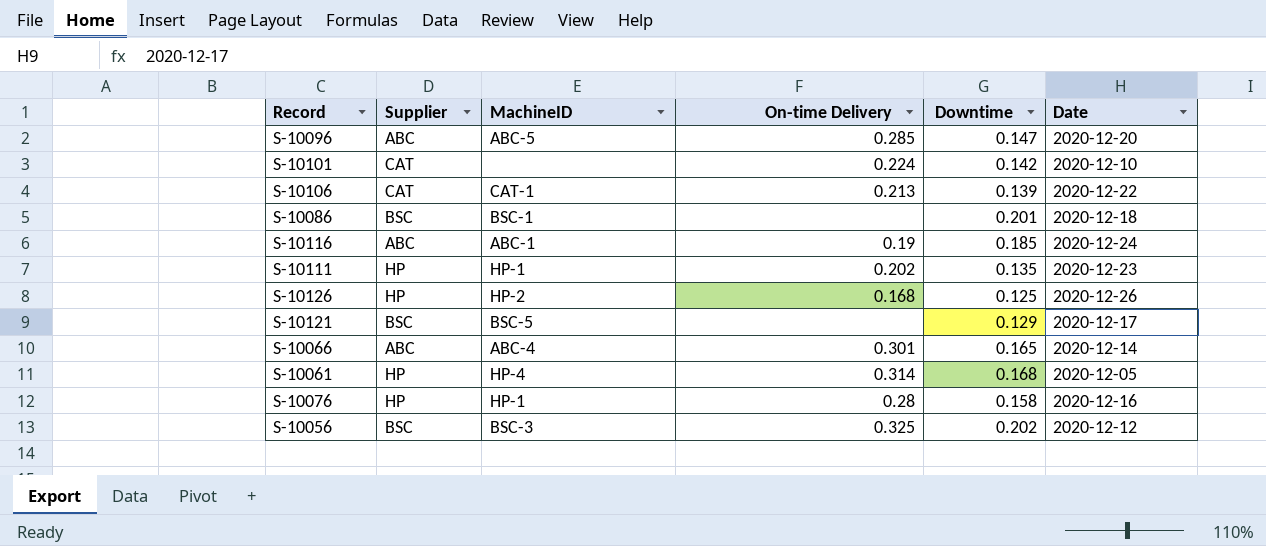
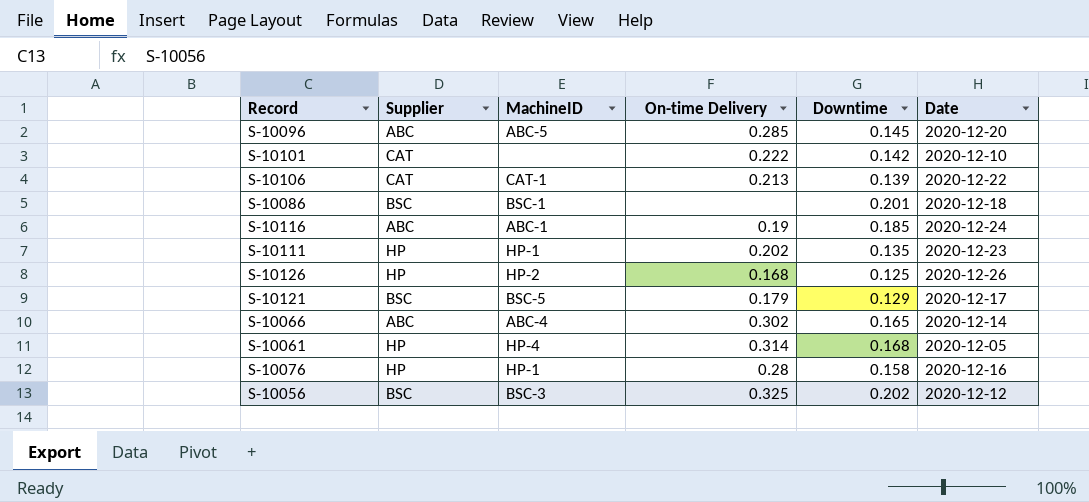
S-10096 | Downtime: 0.147 -> 0.145
S-10101 | On-time Delivery: 0.224 -> 0.222
S-10121 | On-time Delivery: none -> 0.179
S-10066 | On-time Delivery: 0.301 -> 0.302

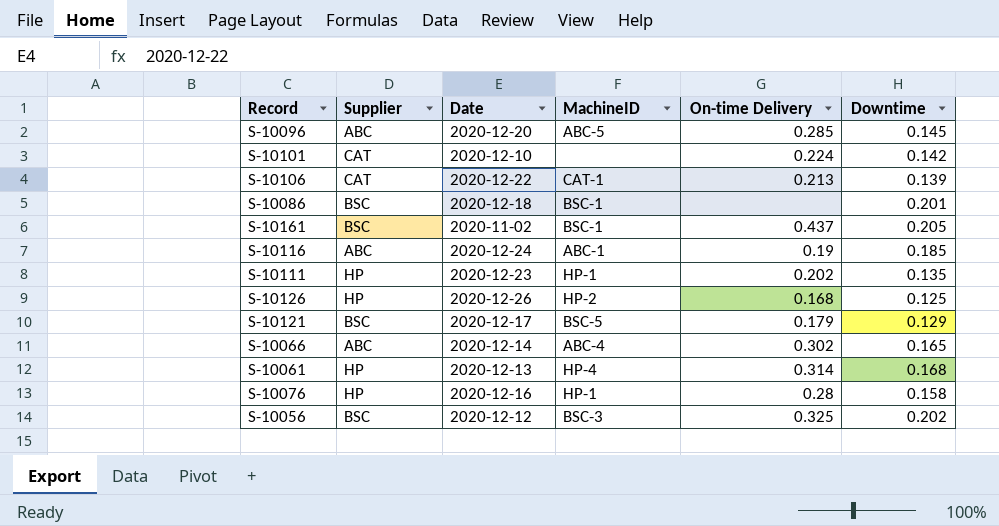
column Date | position: 6 -> 3
S-10101 | On-time Delivery: 0.222 -> 0.224
row S-10161: none -> BSC | 2020-11-02 | BSC-1 | 0.437 | 0.205
S-10061 | Date: 2020-12-05 -> 2020-12-13

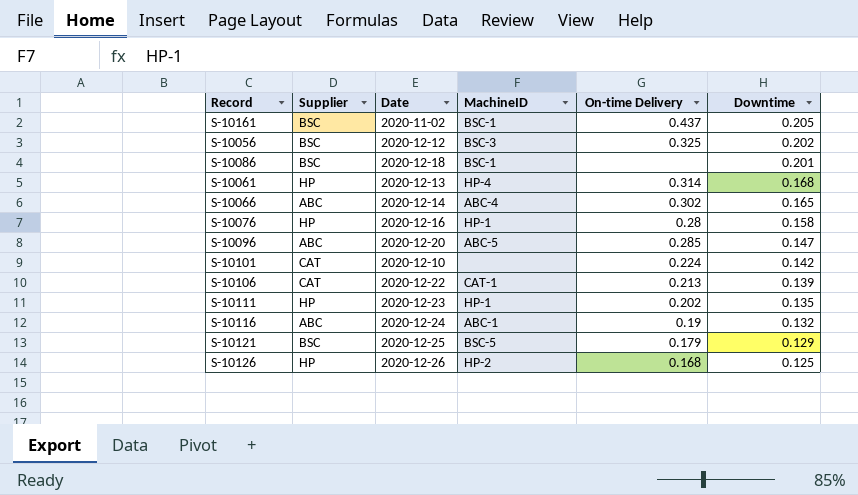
row order: none -> Downtime descending
S-10096 | Downtime: 0.145 -> 0.147
S-10116 | Downtime: 0.185 -> 0.132
S-10121 | Date: 2020-12-17 -> 2020-12-25

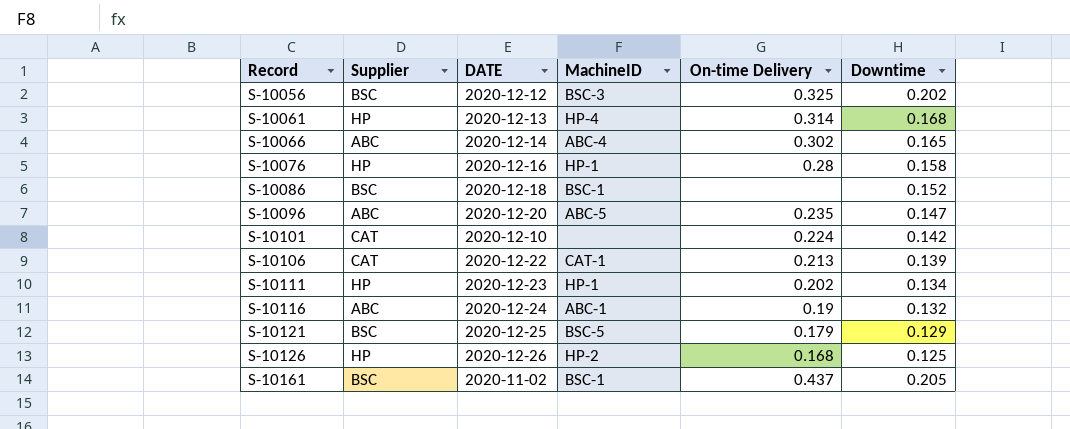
row order: Downtime descending -> Record ascending
column name: Date -> DATE
S-10086 | Downtime: 0.201 -> 0.152
S-10096 | On-time Delivery: 0.285 -> 0.235
S-10111 | Downtime: 0.135 -> 0.134

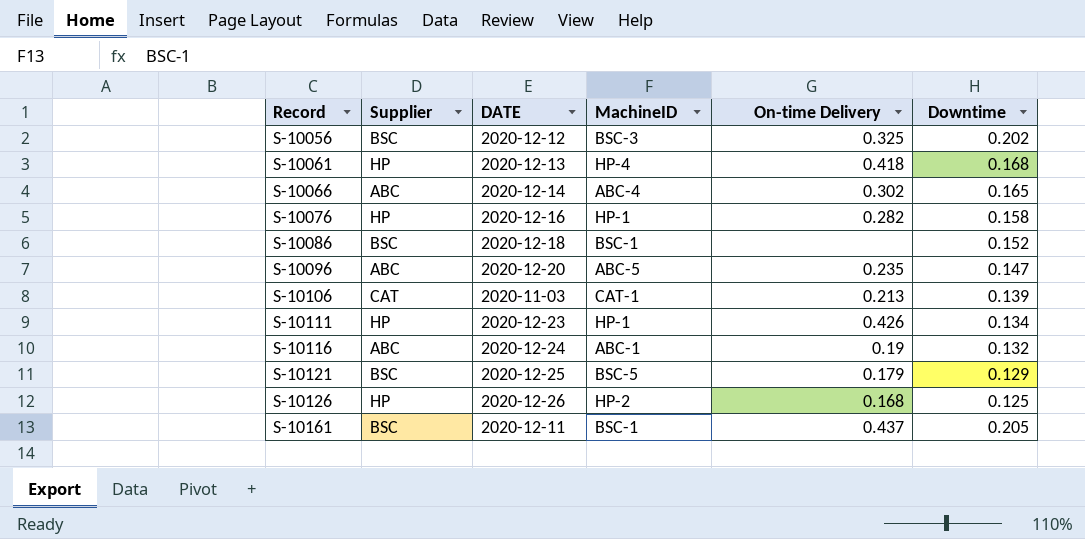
row S-10101: CAT | 2020-12-10 | none | 0.224 | 0.142 -> none
S-10061 | On-time Delivery: 0.314 -> 0.418
S-10076 | On-time Delivery: 0.28 -> 0.282
S-10106 | DATE: 2020-12-22 -> 2020-11-03
S-10111 | On-time Delivery: 0.202 -> 0.426
S-10161 | DATE: 2020-11-02 -> 2020-12-11

